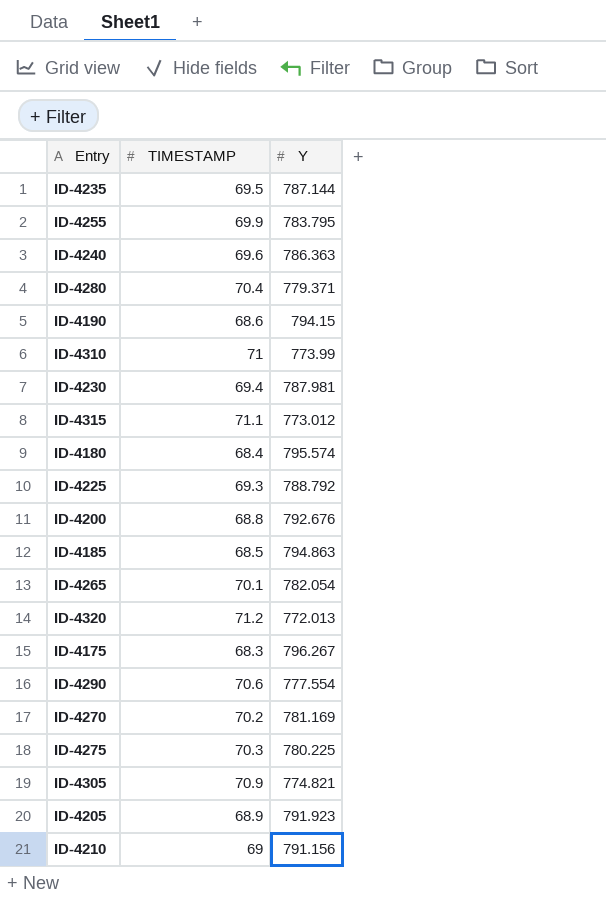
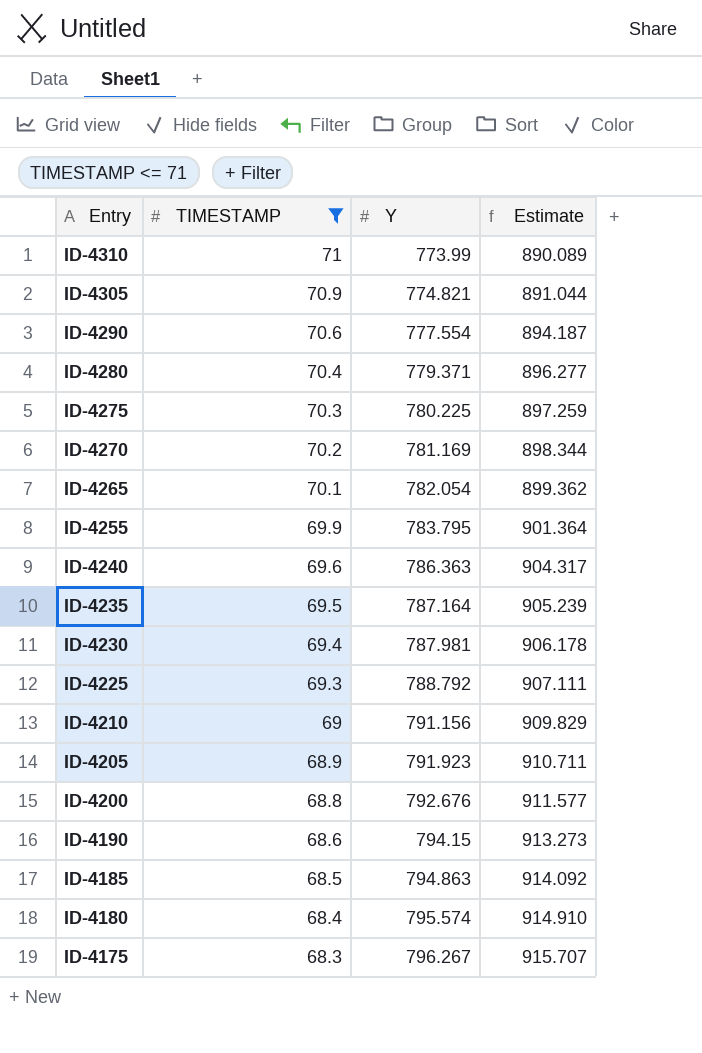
filter: none -> TIMESTAMP <= 71
row order: none -> Entry descending
column Estimate | formula: none -> [Y] * 1.15
ID-4235 | Y: 787.144 -> 787.164

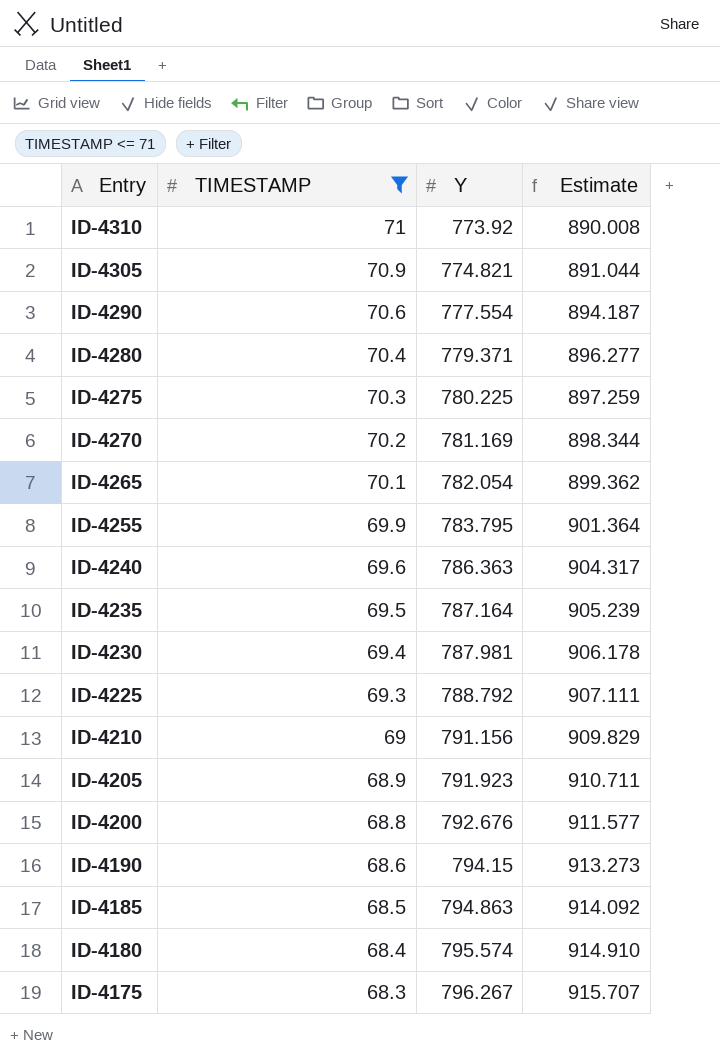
ID-4310 | Y: 773.99 -> 773.92
ID-4310 | Estimate: 890.089 -> 890.008

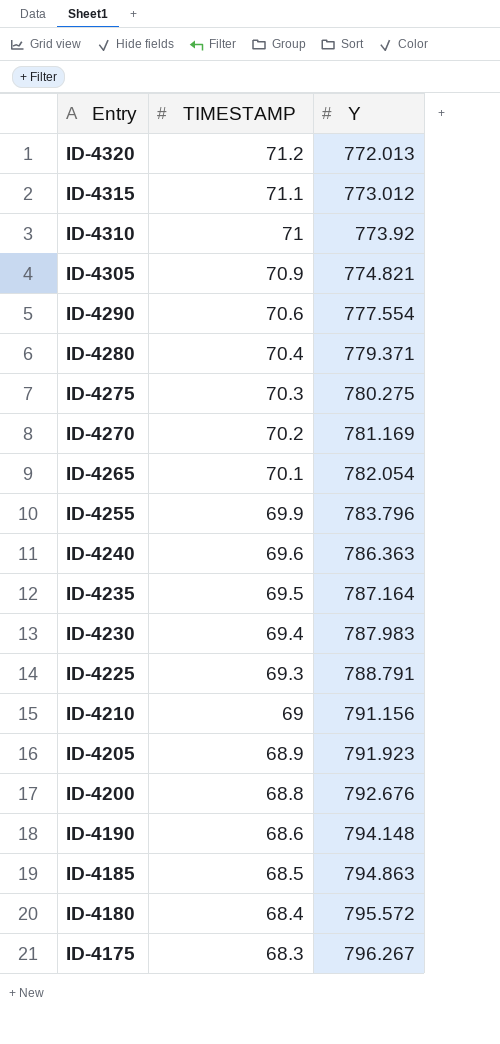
filter: TIMESTAMP <= 71 -> none
column Estimate | formula: [Y] * 1.15 -> none
ID-4275 | Y: 780.225 -> 780.275
ID-4255 | Y: 783.795 -> 783.796
ID-4230 | Y: 787.981 -> 787.983
ID-4225 | Y: 788.792 -> 788.791
ID-4190 | Y: 794.15 -> 794.148
ID-4180 | Y: 795.574 -> 795.572

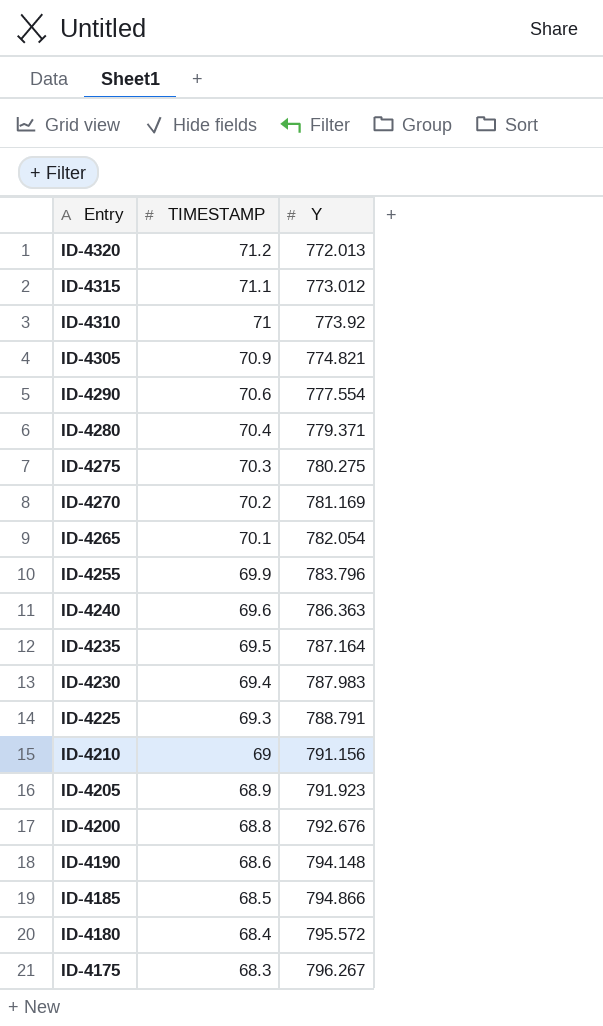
ID-4185 | Y: 794.863 -> 794.866

